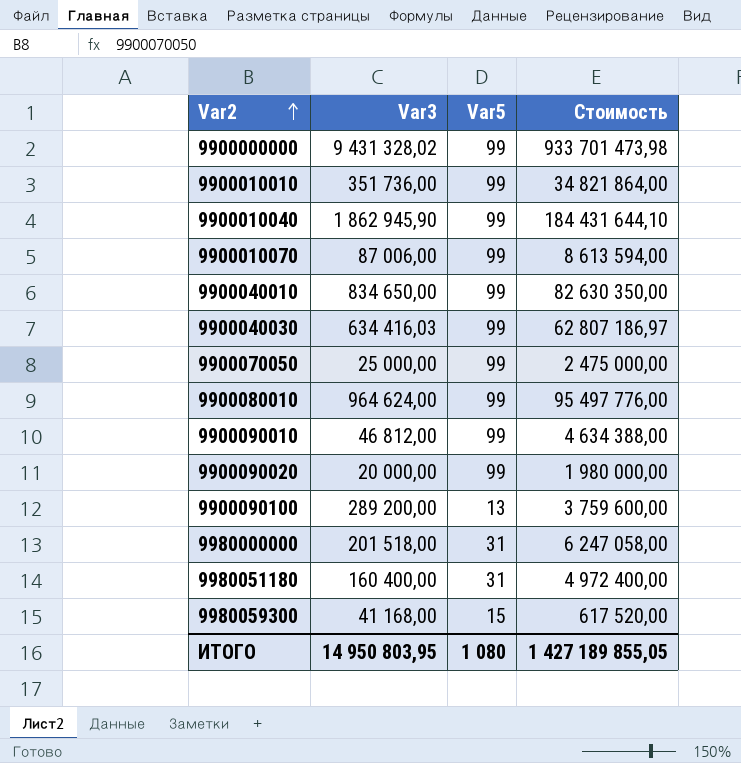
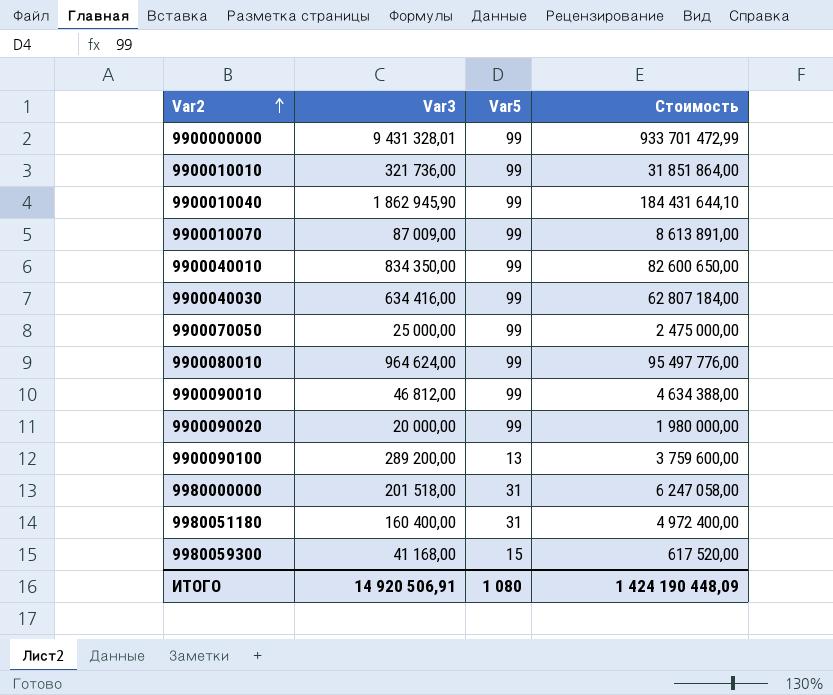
9900000000 | Var3: 9 431 328,02 -> 9 431 328,01
9900000000 | Стоимость: 933 701 473,98 -> 933 701 472,99
9900010010 | Var3: 351 736,00 -> 321 736,00
9900010010 | Стоимость: 34 821 864,00 -> 31 851 864,00
9900010070 | Var3: 87 006,00 -> 87 009,00
9900010070 | Стоимость: 8 613 594,00 -> 8 613 891,00
9900040010 | Var3: 834 650,00 -> 834 350,00
9900040010 | Стоимость: 82 630 350,00 -> 82 600 650,00
9900040030 | Var3: 634 416,03 -> 634 416,00
9900040030 | Стоимость: 62 807 186,97 -> 62 807 184,00
ИТОГО | Var3: 14 950 803,95 -> 14 920 506,91
ИТОГО | Стоимость: 1 427 189 855,05 -> 1 424 190 448,09

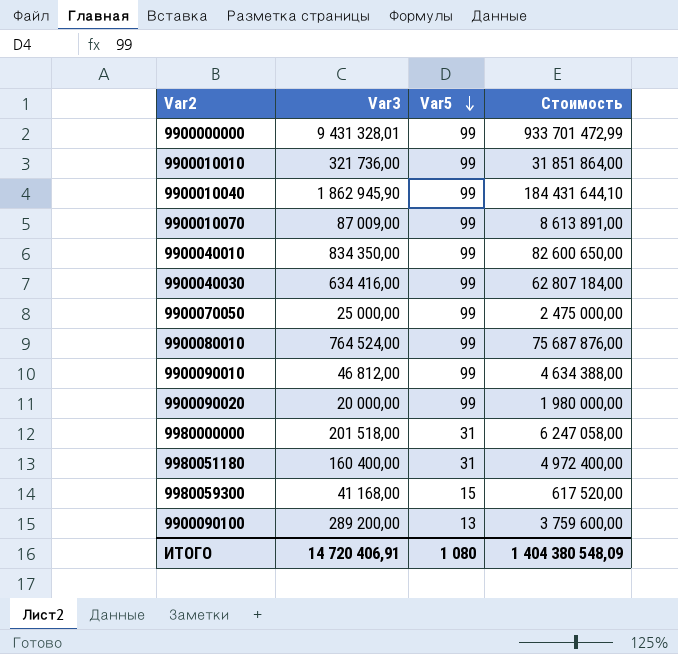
row order: Var2 ascending -> Var5 descending
9900080010 | Var3: 964 624,00 -> 764 524,00
9900080010 | Стоимость: 95 497 776,00 -> 75 687 876,00
ИТОГО | Var3: 14 920 506,91 -> 14 720 406,91
ИТОГО | Стоимость: 1 424 190 448,09 -> 1 404 380 548,09

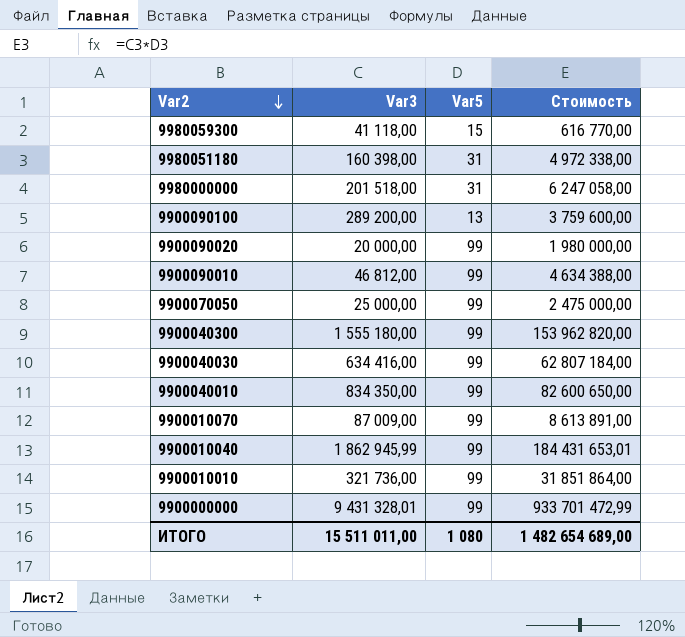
row order: Var5 descending -> Var2 descending
row 9900080010: 764 524,00 | 99 | 75 687 876,00 -> none
9980059300 | Var3: 41 168,00 -> 41 118,00
9980059300 | Стоимость: 617 520,00 -> 616 770,00
9980051180 | Var3: 160 400,00 -> 160 398,00
9980051180 | Стоимость: 4 972 400,00 -> 4 972 338,00
row 9900040300: none -> 1 555 180,00 | 99 | 153 962 820,00
9900010040 | Var3: 1 862 945,90 -> 1 862 945,99
9900010040 | Стоимость: 184 431 644,10 -> 184 431 653,01
ИТОГО | Var3: 14 720 406,91 -> 15 511 011,00
ИТОГО | Стоимость: 1 404 380 548,09 -> 1 482 654 689,00

